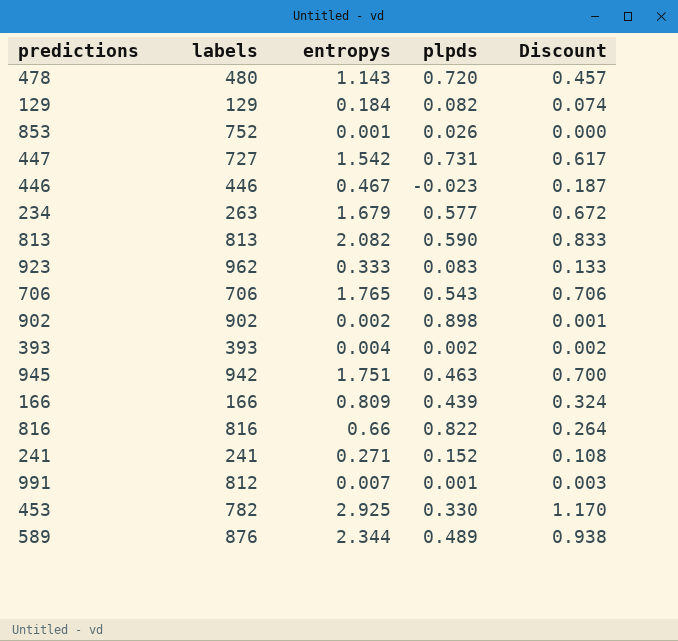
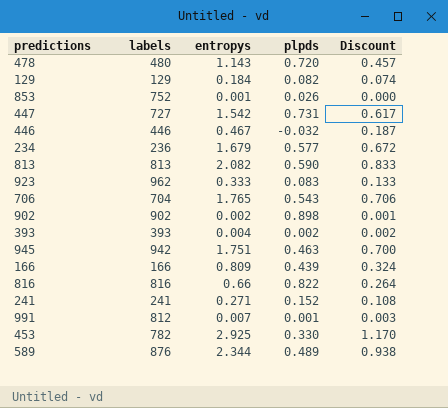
446 | plpds: -0.023 -> -0.032
234 | labels: 263 -> 236
706 | labels: 706 -> 704

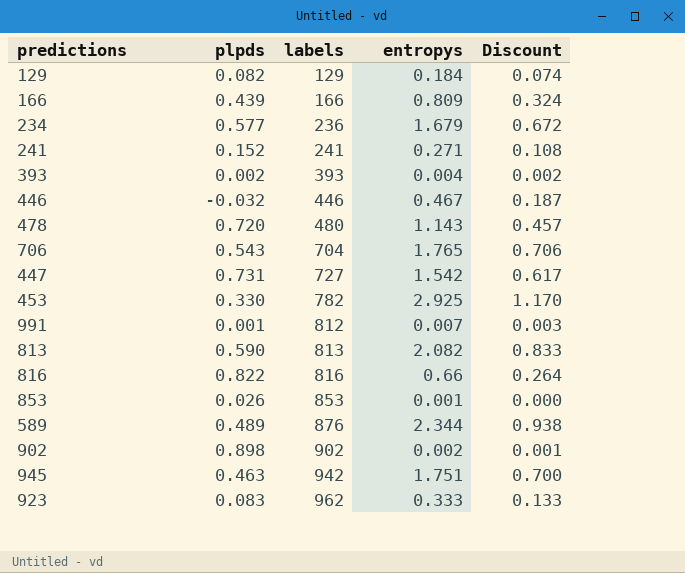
row order: none -> labels ascending
column plpds | position: 4 -> 2
853 | labels: 752 -> 853

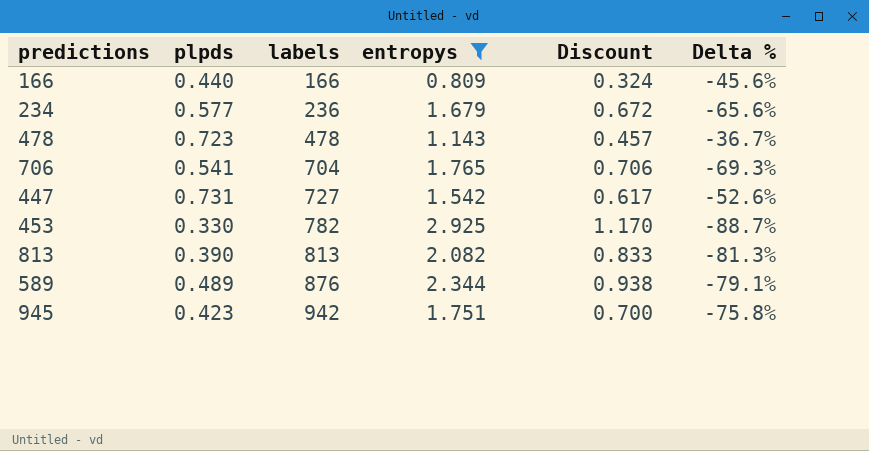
filter: none -> entropys >= 0.809
column Delta % | formula: none -> ([plpds] - [entropys]) / [entropys]
166 | plpds: 0.439 -> 0.440
478 | plpds: 0.720 -> 0.723
478 | labels: 480 -> 478
706 | plpds: 0.543 -> 0.541
813 | plpds: 0.590 -> 0.390
945 | plpds: 0.463 -> 0.423

